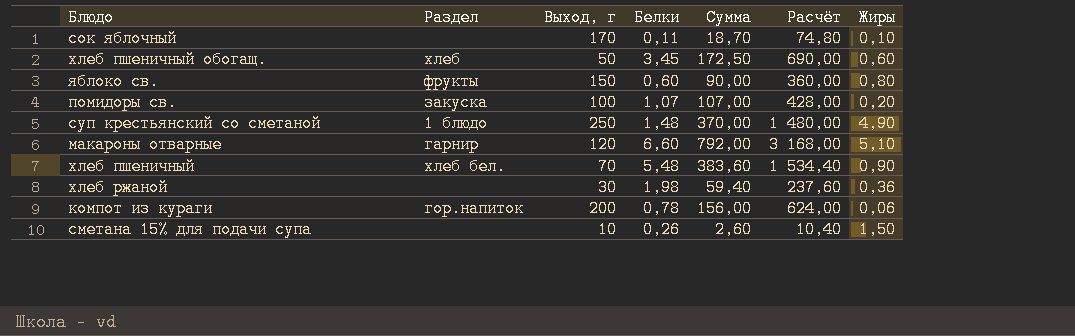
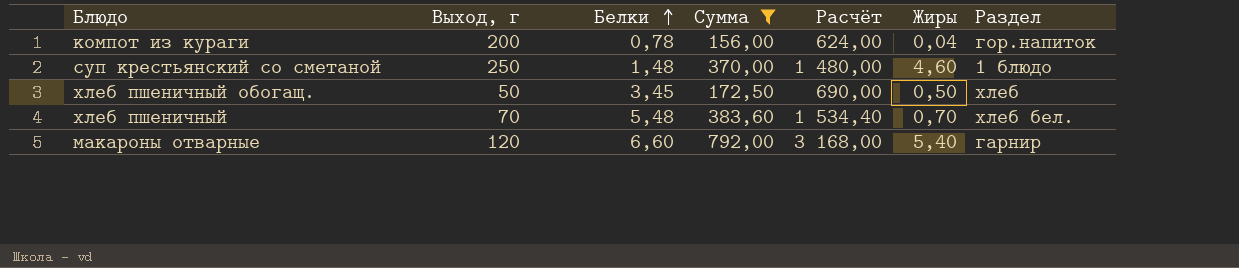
filter: none -> Сумма >= 156,00
row order: none -> Белки ascending
column Раздел | position: 2 -> 7
компот из кураги | Жиры: 0,06 -> 0,04
суп крестьянский со сметаной | Жиры: 4,90 -> 4,60
хлеб пшеничный обогащ. | Жиры: 0,60 -> 0,50
хлеб пшеничный | Жиры: 0,90 -> 0,70
макароны отварные | Жиры: 5,10 -> 5,40

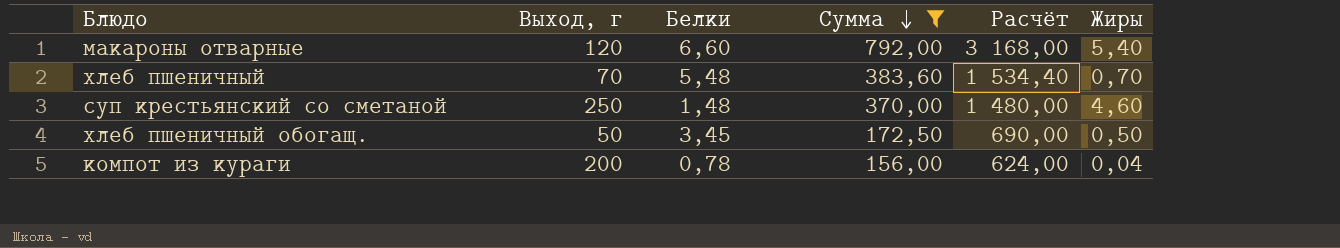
row order: Белки ascending -> Сумма descending
column Раздел | position: 7 -> none

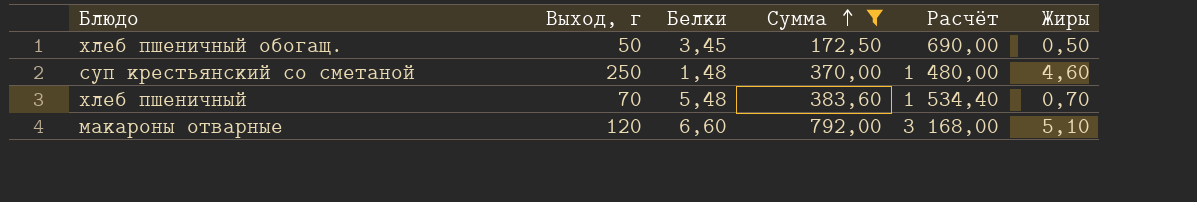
row order: Сумма descending -> Сумма ascending
row компот из кураги: 200 | 0,78 | 156,00 | 624,00 | 0,04 -> none
макароны отварные | Жиры: 5,40 -> 5,10

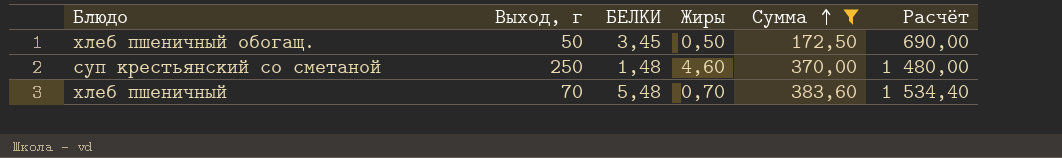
column name: Белки -> БЕЛКИ
column Жиры | position: 6 -> 4
row макароны отварные: 120 | 6,60 | 792,00 | 3 168,00 | 5,10 -> none

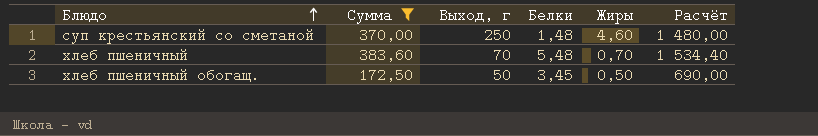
row order: Сумма ascending -> Блюдо ascending
column Сумма | position: 5 -> 2
column name: БЕЛКИ -> Белки

